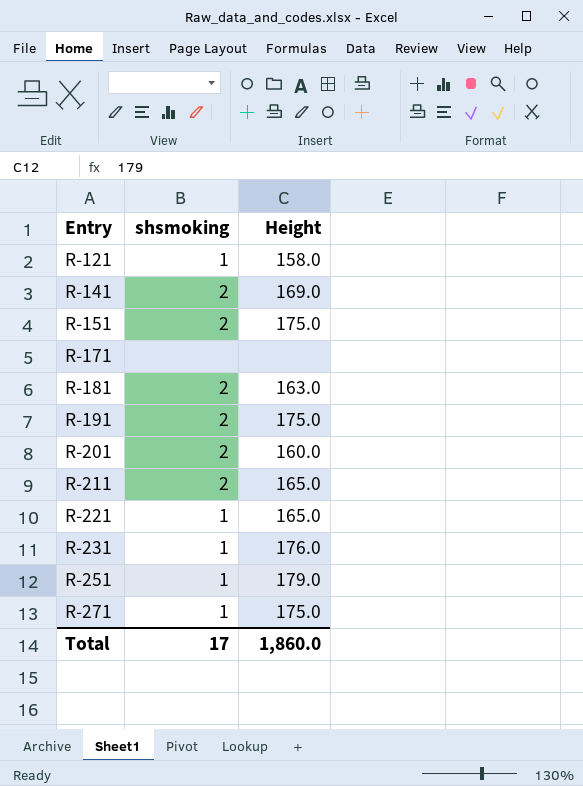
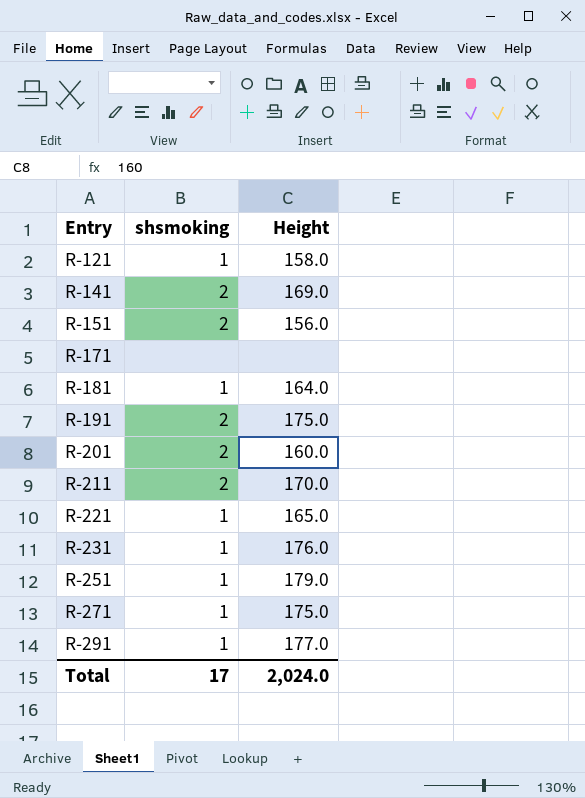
R-151 | Height: 175.0 -> 156.0
R-181 | shsmoking: 2 -> 1
R-181 | Height: 163.0 -> 164.0
R-211 | Height: 165.0 -> 170.0
row R-291: none -> 1 | 177.0
Total | Height: 1,860.0 -> 2,024.0

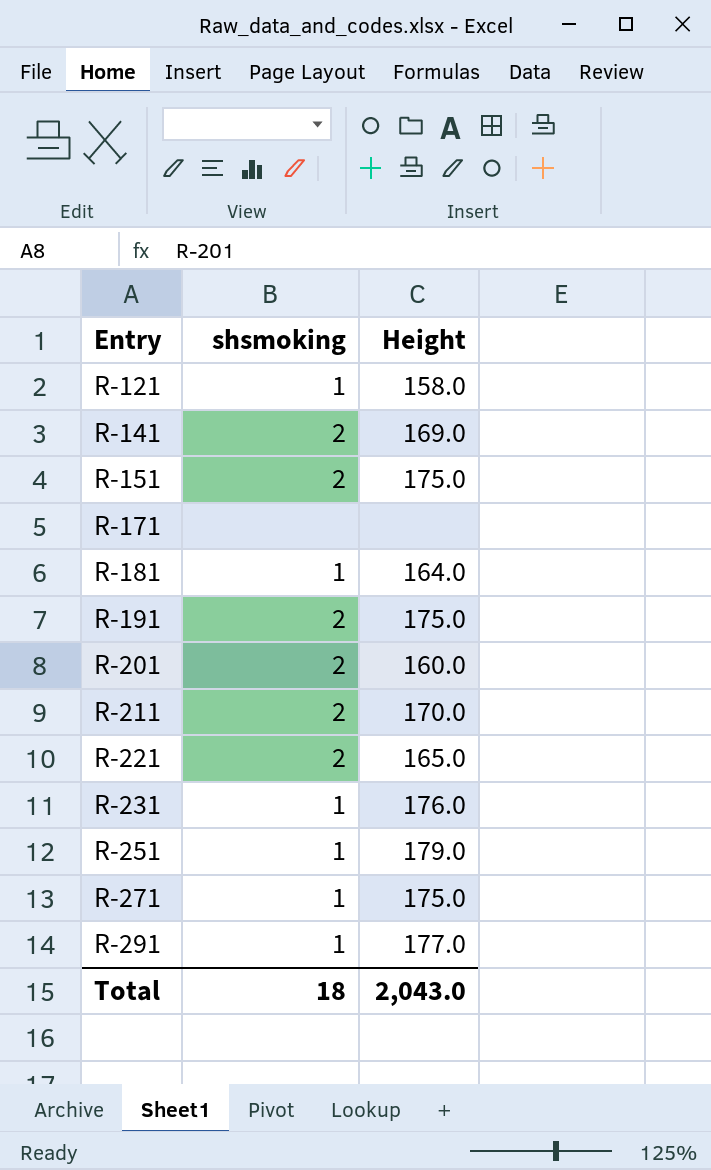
R-151 | Height: 156.0 -> 175.0
R-221 | shsmoking: 1 -> 2
Total | shsmoking: 17 -> 18
Total | Height: 2,024.0 -> 2,043.0

